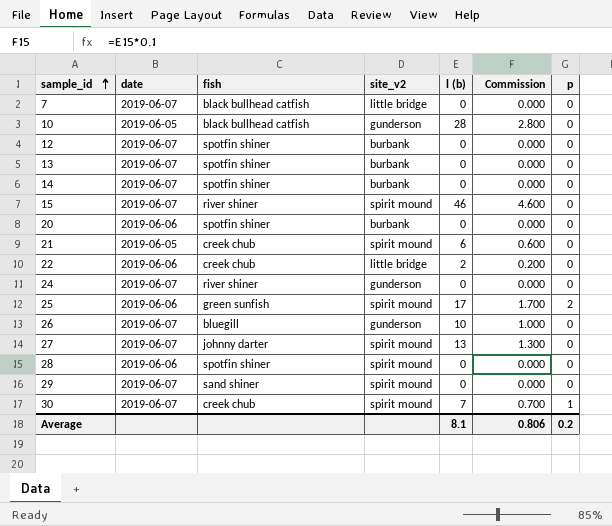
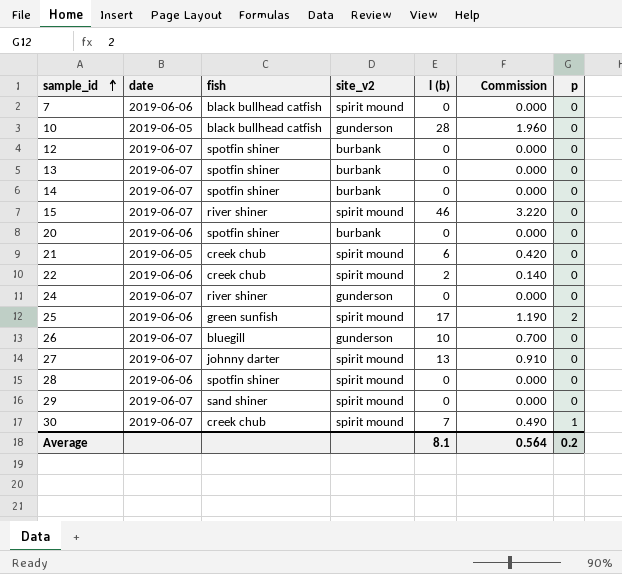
column Commission | formula: [l (b)] * 0.1 -> [l (b)] * 0.07
7 | date: 2019-06-07 -> 2019-06-06
7 | site_v2: little bridge -> spirit mound
22 | site_v2: little bridge -> spirit mound
Average | Commission: 0.806 -> 0.564

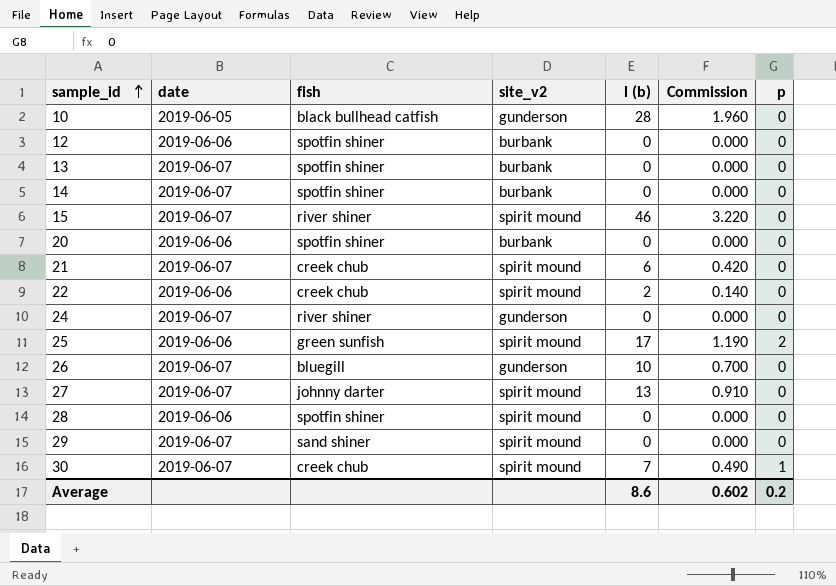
row 7: 2019-06-06 | black bullhead catfish | spirit mound | 0 | 0.000 | 0 -> none
12 | date: 2019-06-07 -> 2019-06-06
21 | date: 2019-06-05 -> 2019-06-07
Average | l (b): 8.1 -> 8.6
Average | Commission: 0.564 -> 0.602

